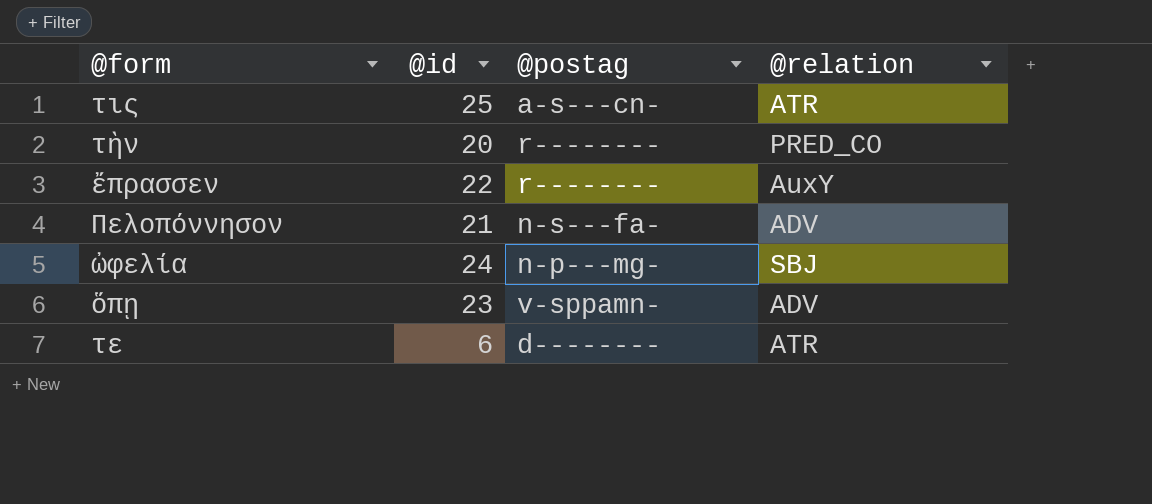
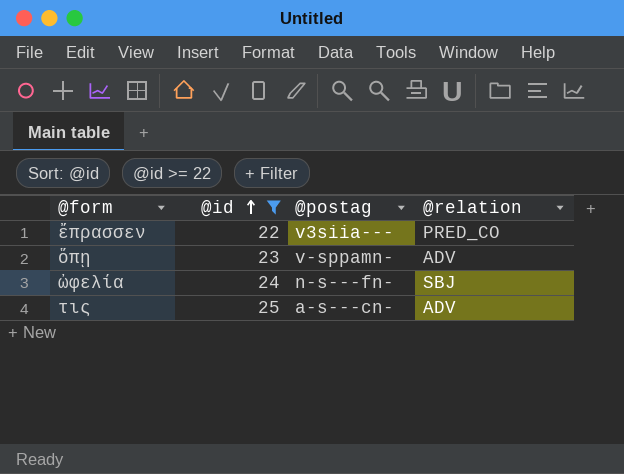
filter: none -> @id >= 22
row order: none -> @id ascending
ἔπρασσεν | @postag: r-------- -> v3siia---
ἔπρασσεν | @relation: AuxY -> PRED_CO
ὠφελία | @postag: n-p---mg- -> n-s---fn-
τις | @relation: ATR -> ADV

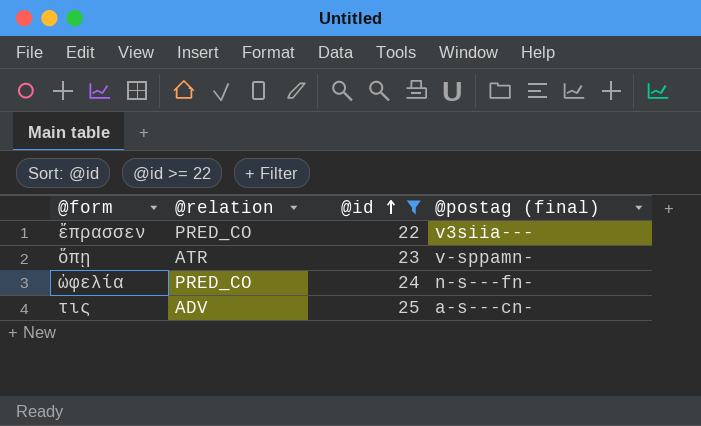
column @relation | position: 4 -> 2
column name: @postag -> @postag (final)
ὅπῃ | @relation: ADV -> ATR
ὠφελία | @relation: SBJ -> PRED_CO

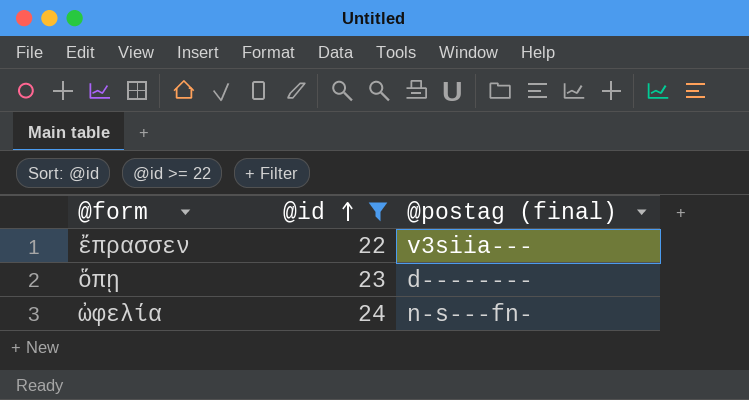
column @relation | position: 2 -> none
row τις: ADV | 25 | a-s---cn- -> none
ὅπῃ | @postag (final): v-sppamn- -> d--------

